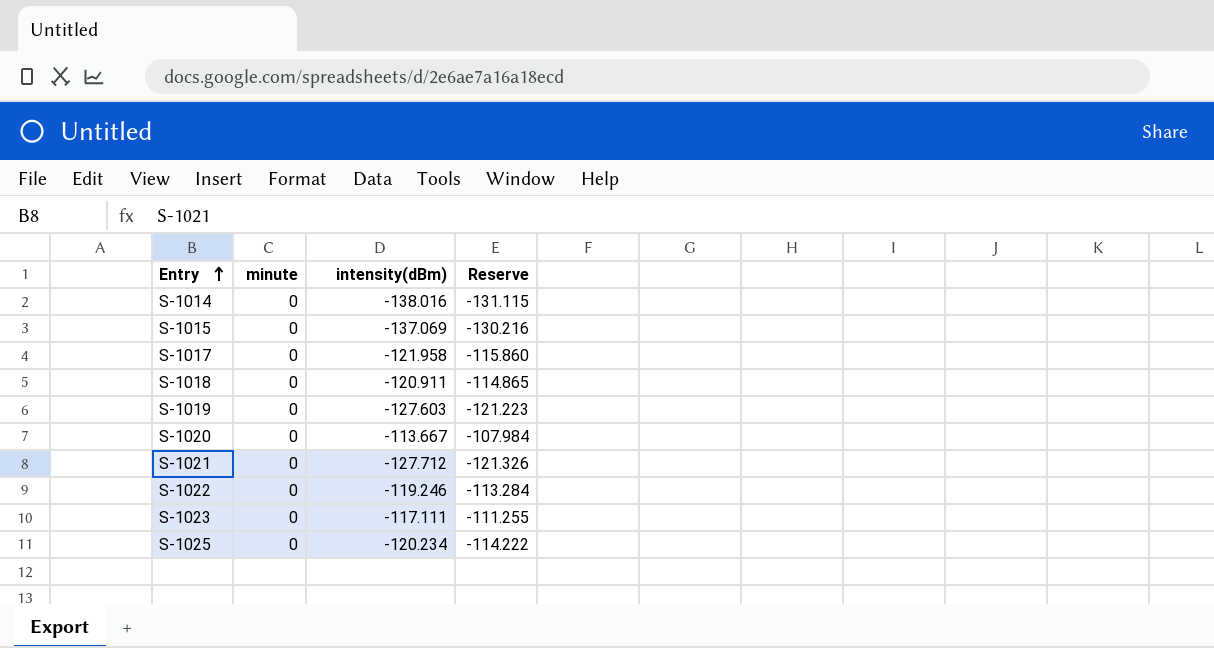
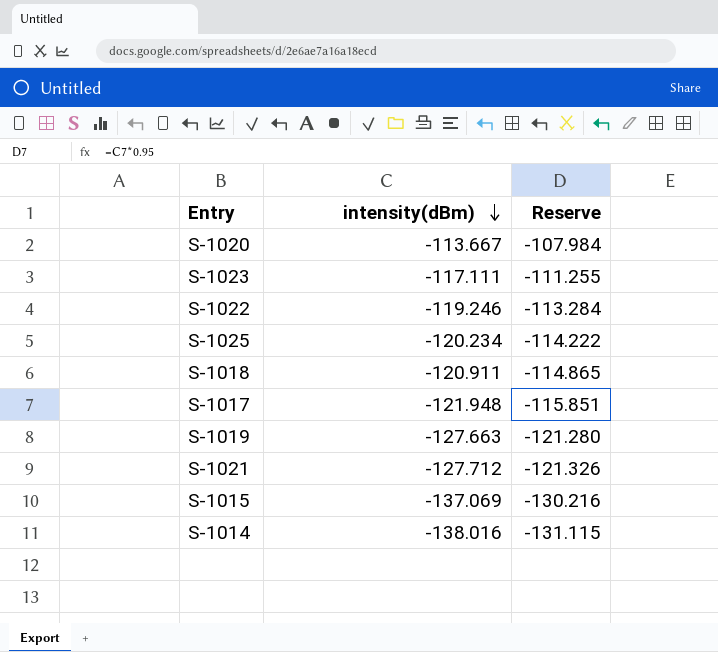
row order: Entry ascending -> intensity(dBm) descending
column minute | position: 2 -> none
S-1017 | intensity(dBm): -121.958 -> -121.948
S-1017 | Reserve: -115.860 -> -115.851
S-1019 | intensity(dBm): -127.603 -> -127.663
S-1019 | Reserve: -121.223 -> -121.280

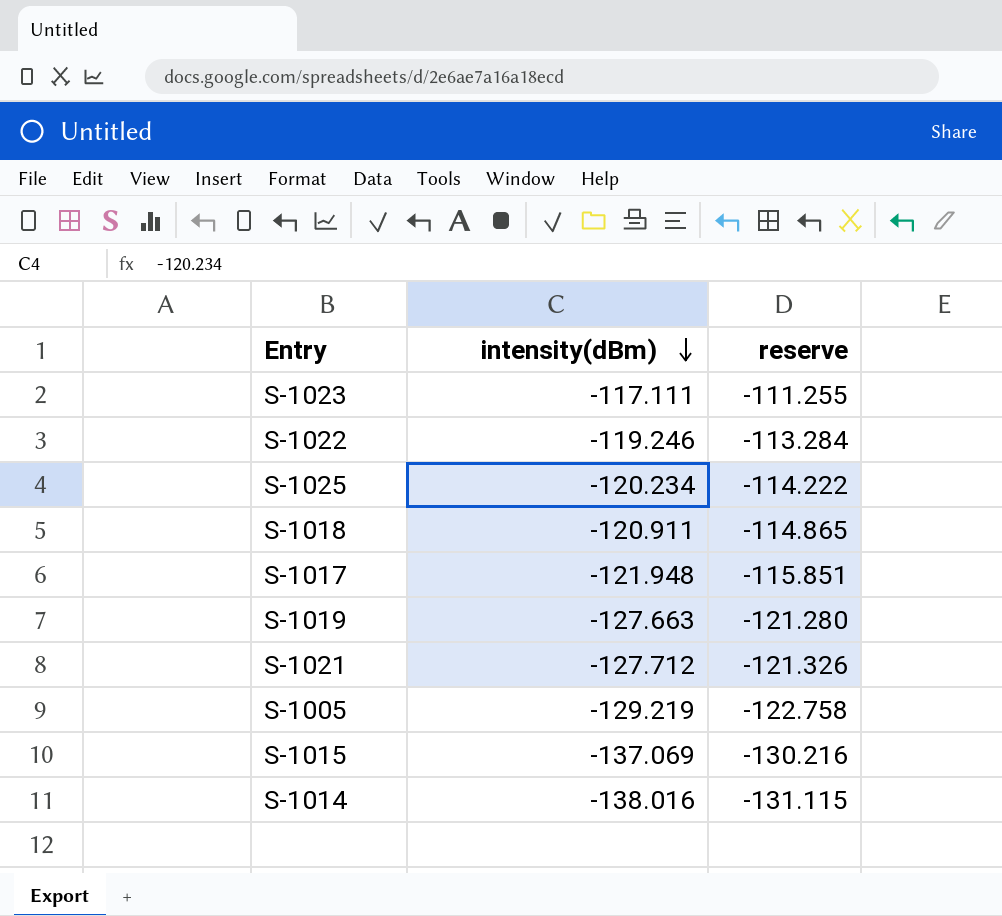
column name: Reserve -> reserve
row S-1020: -113.667 | -107.984 -> none
row S-1005: none -> -129.219 | -122.758

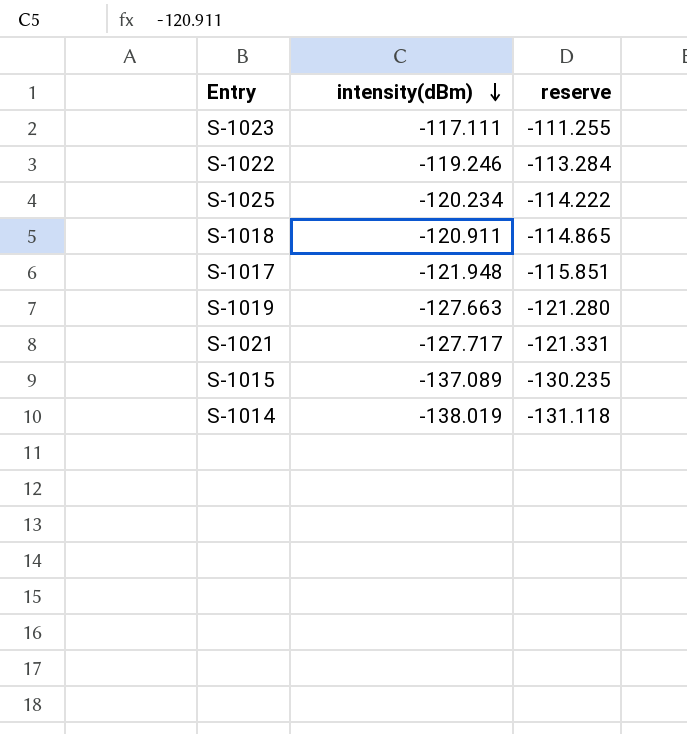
row S-1005: -129.219 | -122.758 -> none
S-1021 | intensity(dBm): -127.712 -> -127.717
S-1021 | reserve: -121.326 -> -121.331
S-1015 | intensity(dBm): -137.069 -> -137.089
S-1015 | reserve: -130.216 -> -130.235
S-1014 | intensity(dBm): -138.016 -> -138.019
S-1014 | reserve: -131.115 -> -131.118

